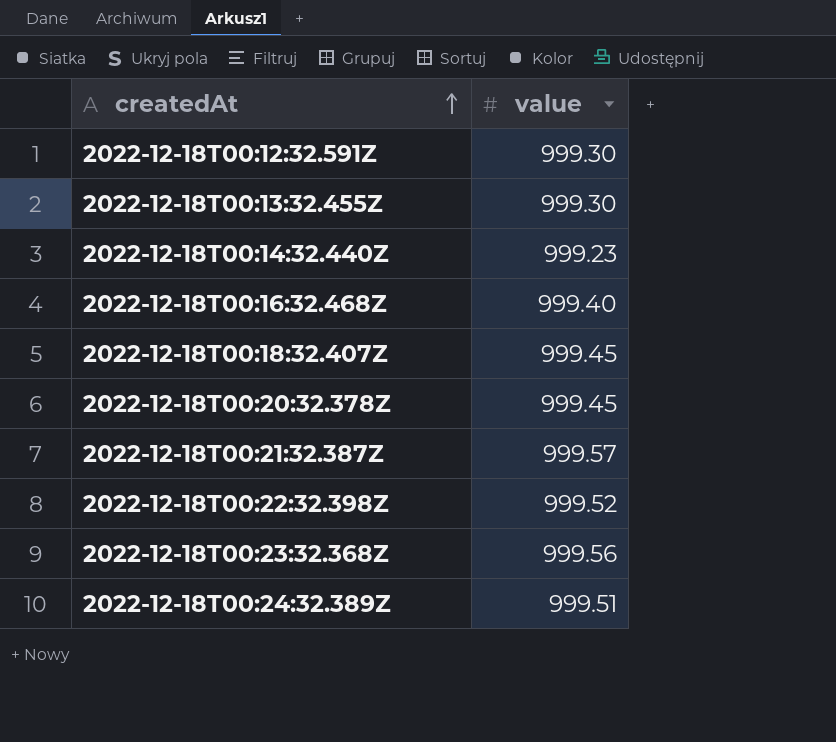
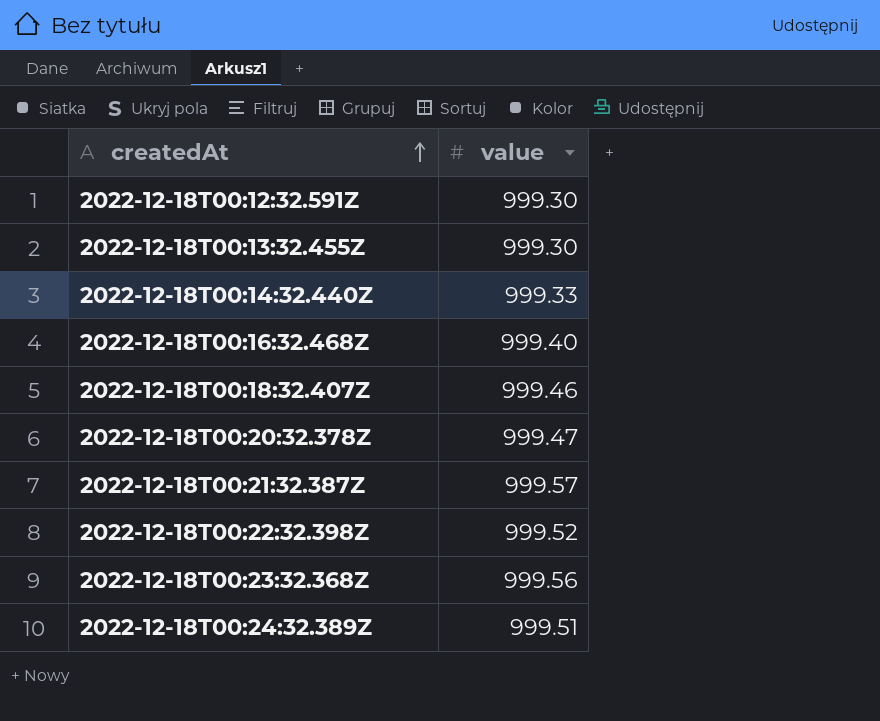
2022-12-18T00:14:32.440Z | value: 999.23 -> 999.33
2022-12-18T00:18:32.407Z | value: 999.45 -> 999.46
2022-12-18T00:20:32.378Z | value: 999.45 -> 999.47

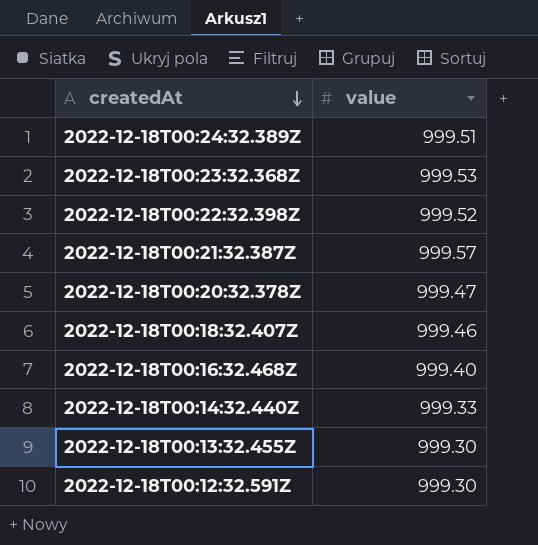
row order: createdAt ascending -> createdAt descending
2022-12-18T00:23:32.368Z | value: 999.56 -> 999.53

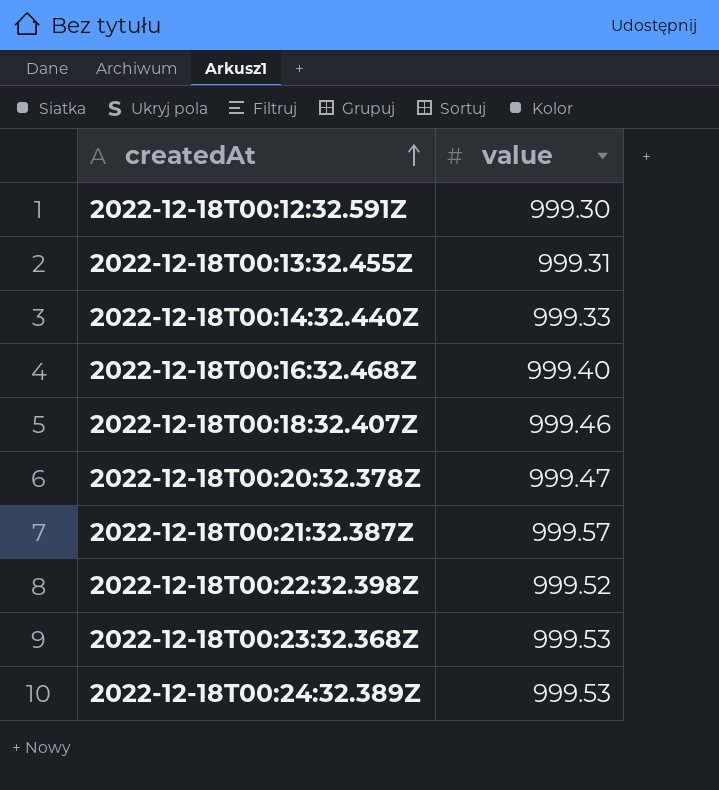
row order: createdAt descending -> createdAt ascending
2022-12-18T00:13:32.455Z | value: 999.30 -> 999.31
2022-12-18T00:24:32.389Z | value: 999.51 -> 999.53

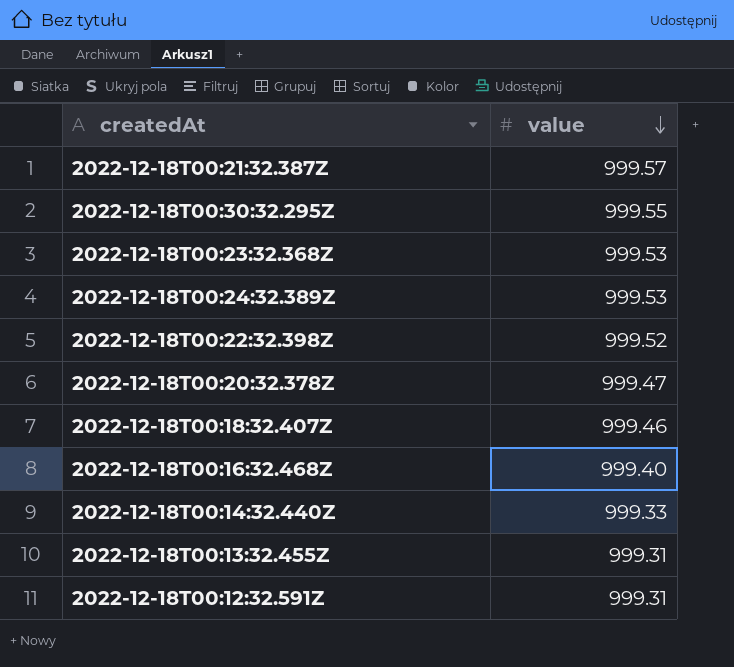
row order: createdAt ascending -> value descending
row 2022-12-18T00:30:32.295Z: none -> 999.55
2022-12-18T00:12:32.591Z | value: 999.30 -> 999.31

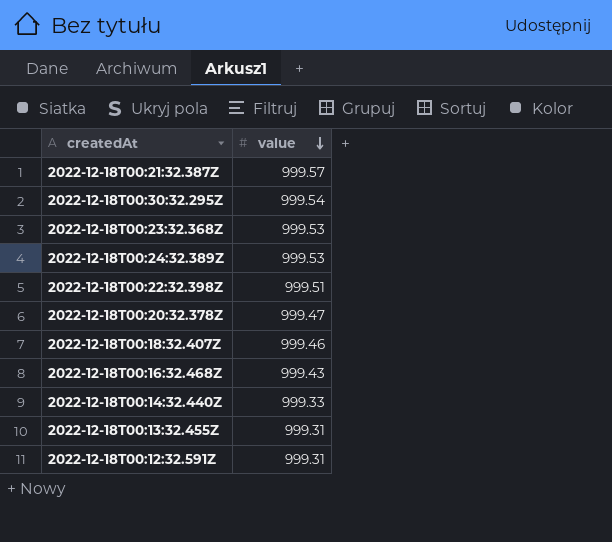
2022-12-18T00:30:32.295Z | value: 999.55 -> 999.54
2022-12-18T00:22:32.398Z | value: 999.52 -> 999.51
2022-12-18T00:16:32.468Z | value: 999.40 -> 999.43

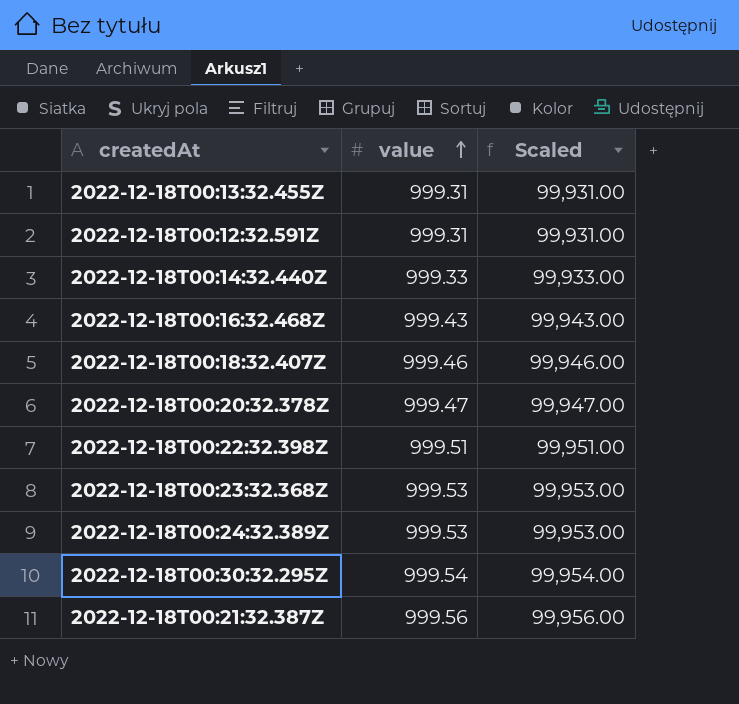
row order: value descending -> value ascending
column Scaled | formula: none -> [value] * 100
2022-12-18T00:21:32.387Z | value: 999.57 -> 999.56

